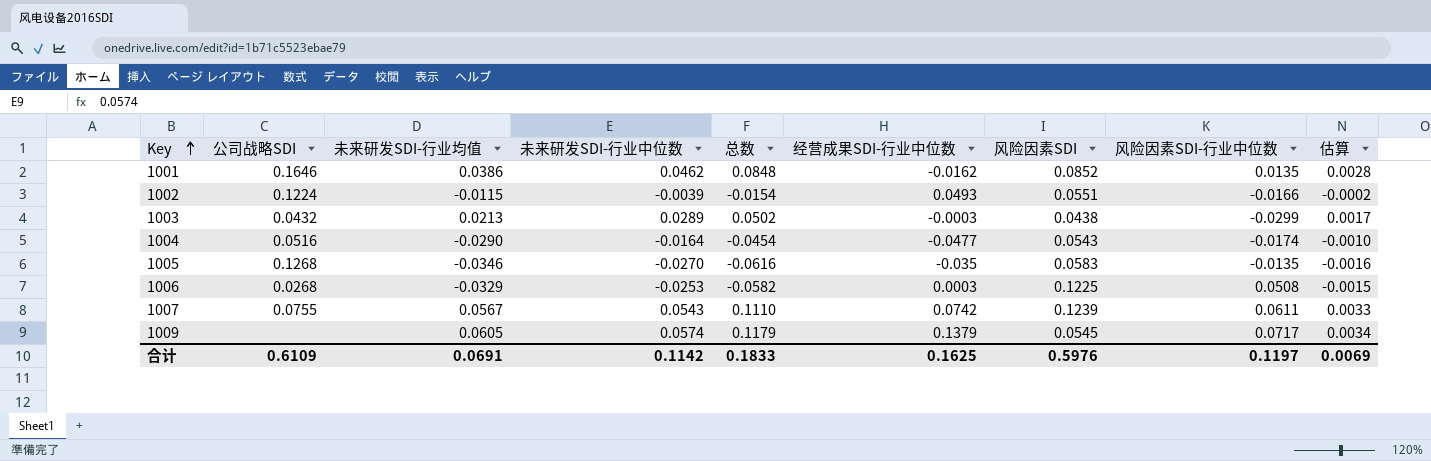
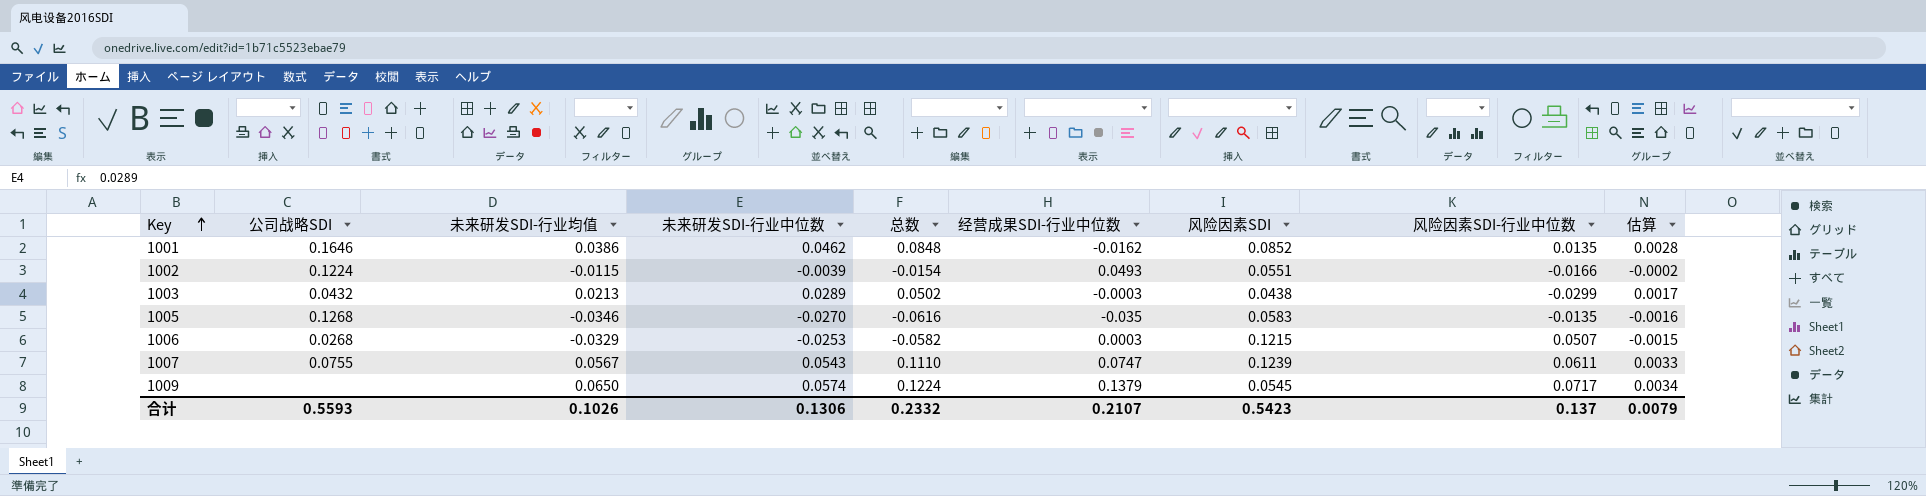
row 1004: 0.0516 | -0.0290 | -0.0164 | -0.0454 | -0.0477 | 0.0543 | -0.0174 | -0.0010 -> none
1006 | 风险因素SDI: 0.1225 -> 0.1215
1006 | 风险因素SDI-行业中位数: 0.0508 -> 0.0507
1007 | 经营成果SDI-行业中位数: 0.0742 -> 0.0747
1009 | 未来研发SDI-行业均值: 0.0605 -> 0.0650
1009 | 总数: 0.1179 -> 0.1224
合计 | 公司战略SDI: 0.6109 -> 0.5593
合计 | 未来研发SDI-行业均值: 0.0691 -> 0.1026
合计 | 未来研发SDI-行业中位数: 0.1142 -> 0.1306
合计 | 总数: 0.1833 -> 0.2332
合计 | 经营成果SDI-行业中位数: 0.1625 -> 0.2107
合计 | 风险因素SDI: 0.5976 -> 0.5423
合计 | 风险因素SDI-行业中位数: 0.1197 -> 0.137
合计 | 估算: 0.0069 -> 0.0079

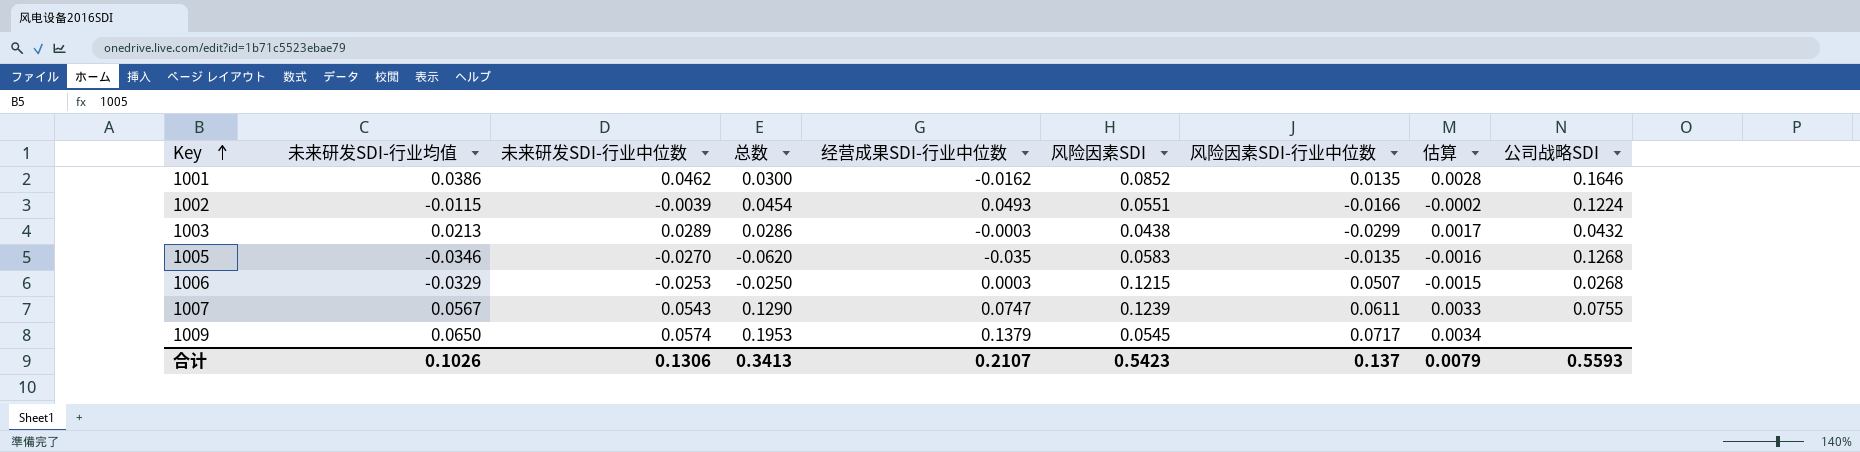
column 总数 | formula: [未来研发SDI-行业均值] + [未来研发SDI-行业中位数] -> [未来研发SDI-行业中位数] + [经营成果SDI-行业中位数]
column 公司战略SDI | position: 2 -> 9
合计 | 总数: 0.2332 -> 0.3413

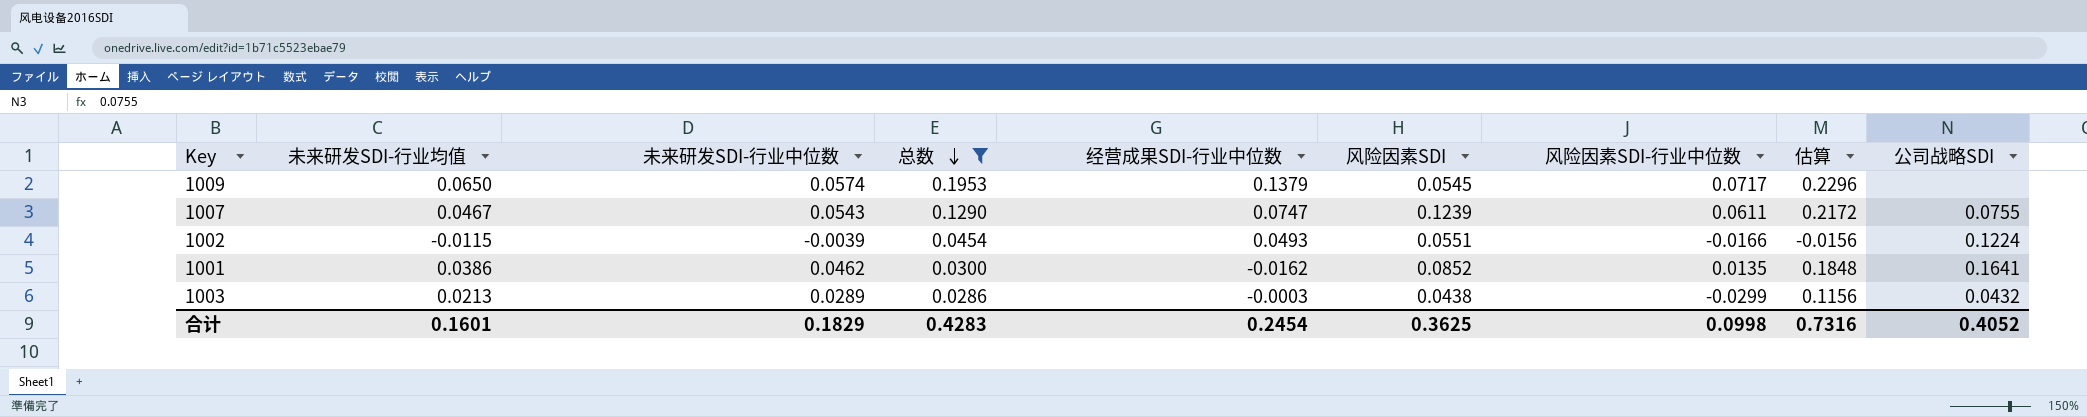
filter: none -> 总数 >= 0.0286
row order: Key ascending -> 总数 descending
column 估算 | formula: [未来研发SDI-行业中位数] * 0.06 -> [未来研发SDI-行业中位数] * 4
1007 | 未来研发SDI-行业均值: 0.0567 -> 0.0467
1001 | 公司战略SDI: 0.1646 -> 0.1641
合计 | 未来研发SDI-行业均值: 0.1026 -> 0.1601
合计 | 未来研发SDI-行业中位数: 0.1306 -> 0.1829
合计 | 总数: 0.3413 -> 0.4283
合计 | 经营成果SDI-行业中位数: 0.2107 -> 0.2454
合计 | 风险因素SDI: 0.5423 -> 0.3625
合计 | 风险因素SDI-行业中位数: 0.137 -> 0.0998
合计 | 估算: 0.0079 -> 0.7316
合计 | 公司战略SDI: 0.5593 -> 0.4052

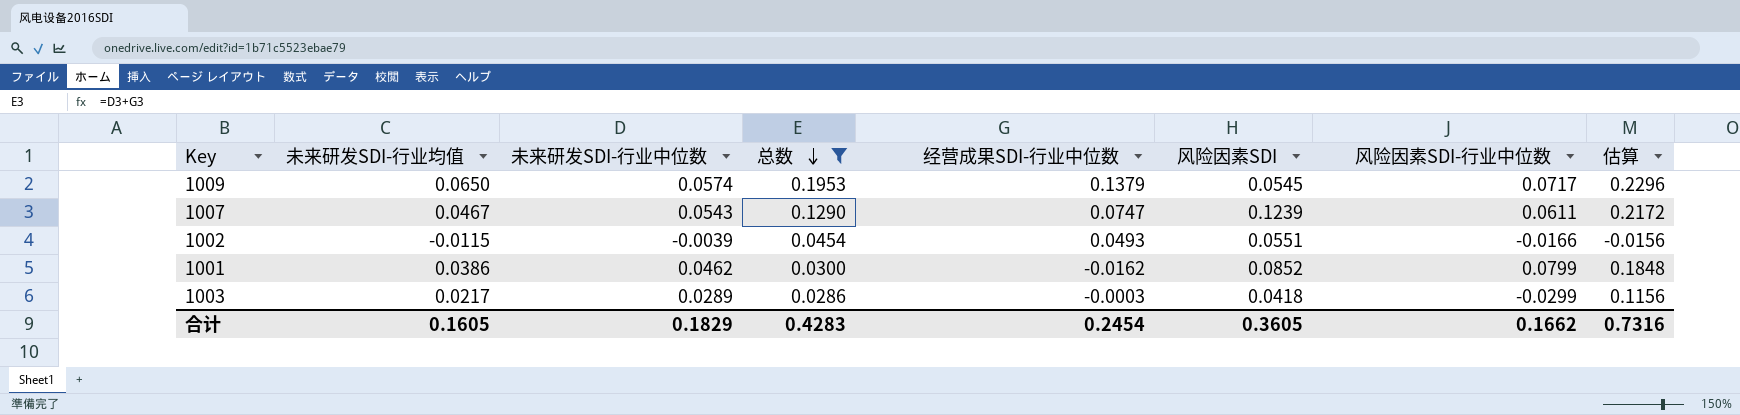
column 公司战略SDI | position: 9 -> none
1001 | 风险因素SDI-行业中位数: 0.0135 -> 0.0799
1003 | 未来研发SDI-行业均值: 0.0213 -> 0.0217
1003 | 风险因素SDI: 0.0438 -> 0.0418
合计 | 未来研发SDI-行业均值: 0.1601 -> 0.1605
合计 | 风险因素SDI: 0.3625 -> 0.3605
合计 | 风险因素SDI-行业中位数: 0.0998 -> 0.1662

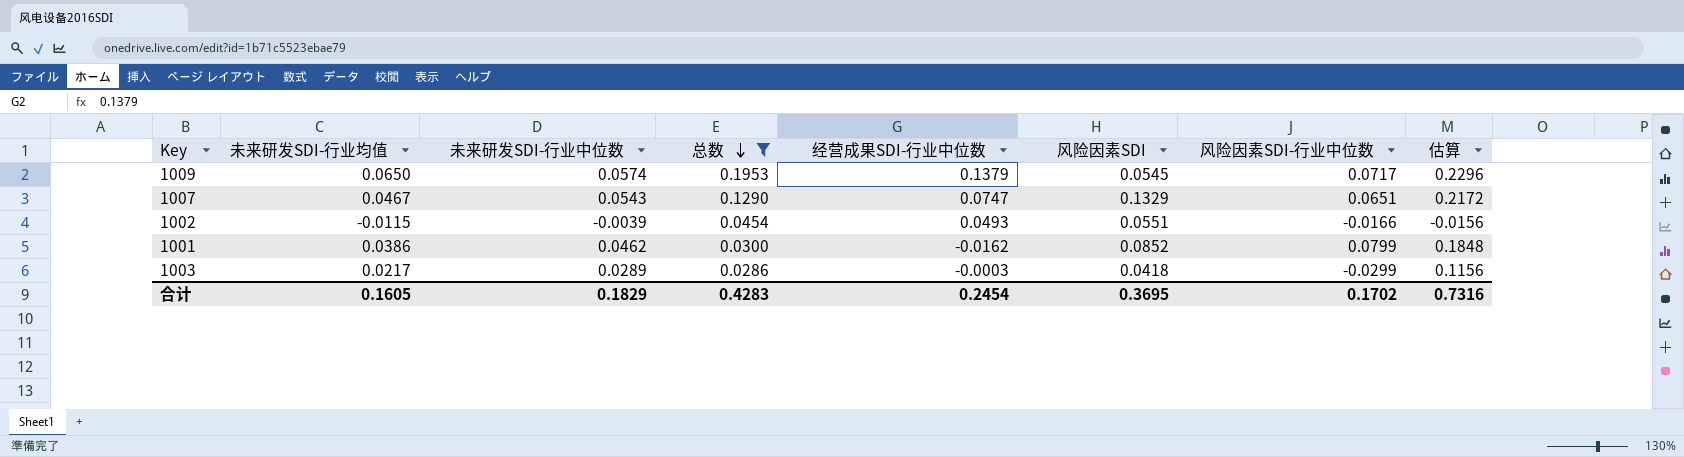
1007 | 风险因素SDI: 0.1239 -> 0.1329
1007 | 风险因素SDI-行业中位数: 0.0611 -> 0.0651
合计 | 风险因素SDI: 0.3605 -> 0.3695
合计 | 风险因素SDI-行业中位数: 0.1662 -> 0.1702

